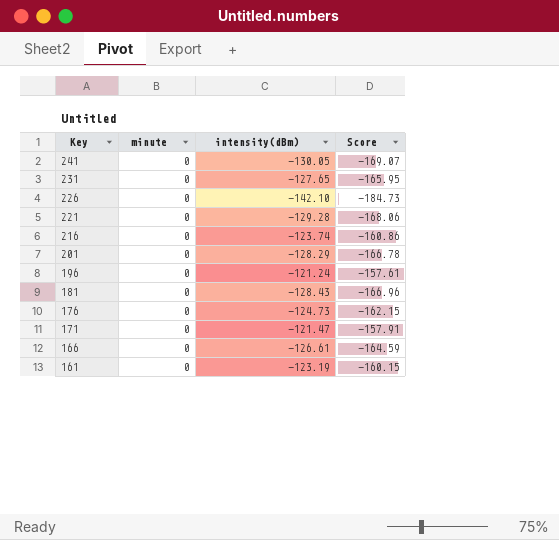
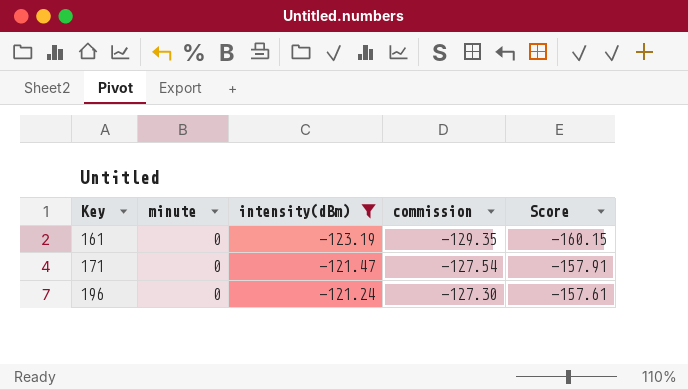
filter: none -> intensity(dBm) >= -123.19
row order: Key descending -> Key ascending
column commission | formula: none -> [intensity(dBm)] * 1.05

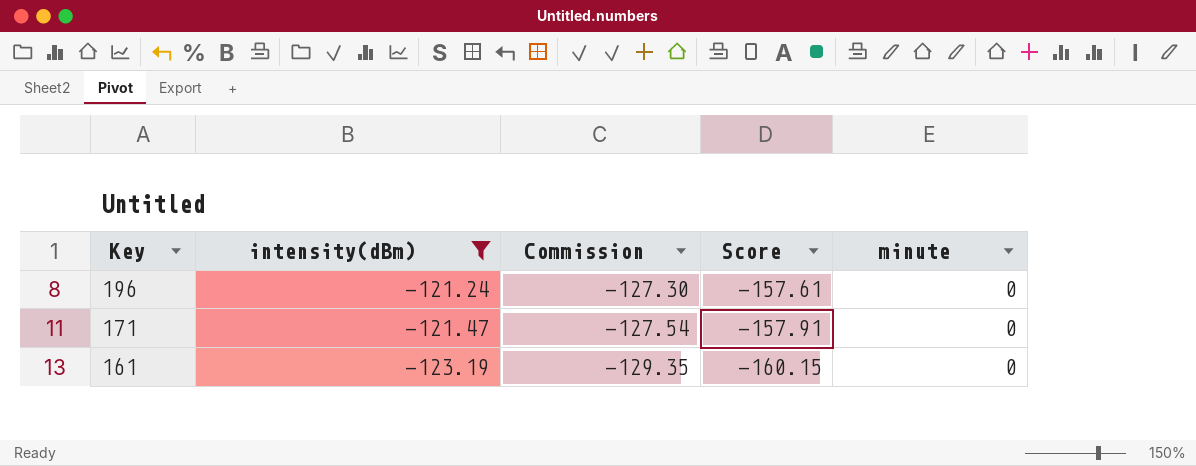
row order: Key ascending -> Key descending
column name: commission -> Commission
column minute | position: 2 -> 5

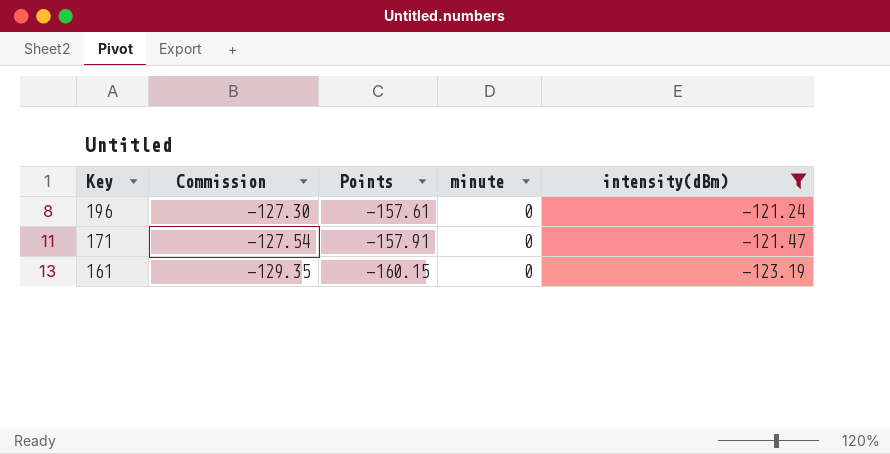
column name: Score -> Points
column intensity(dBm) | position: 2 -> 5

